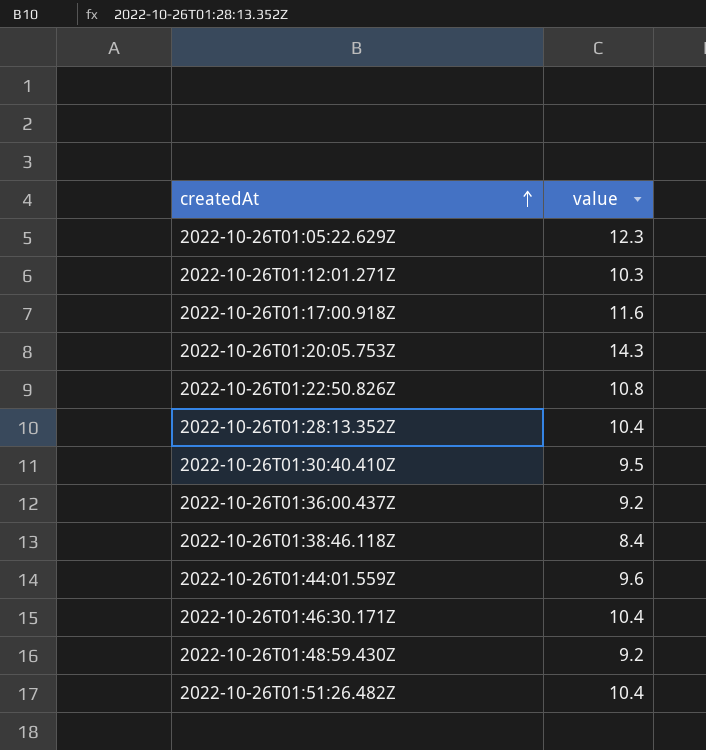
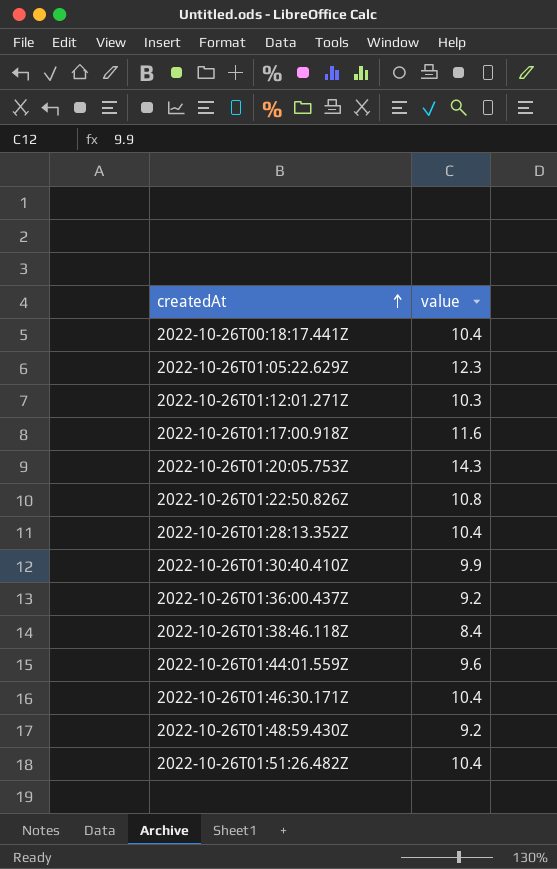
row 2022-10-26T00:18:17.441Z: none -> 10.4
2022-10-26T01:30:40.410Z | value: 9.5 -> 9.9

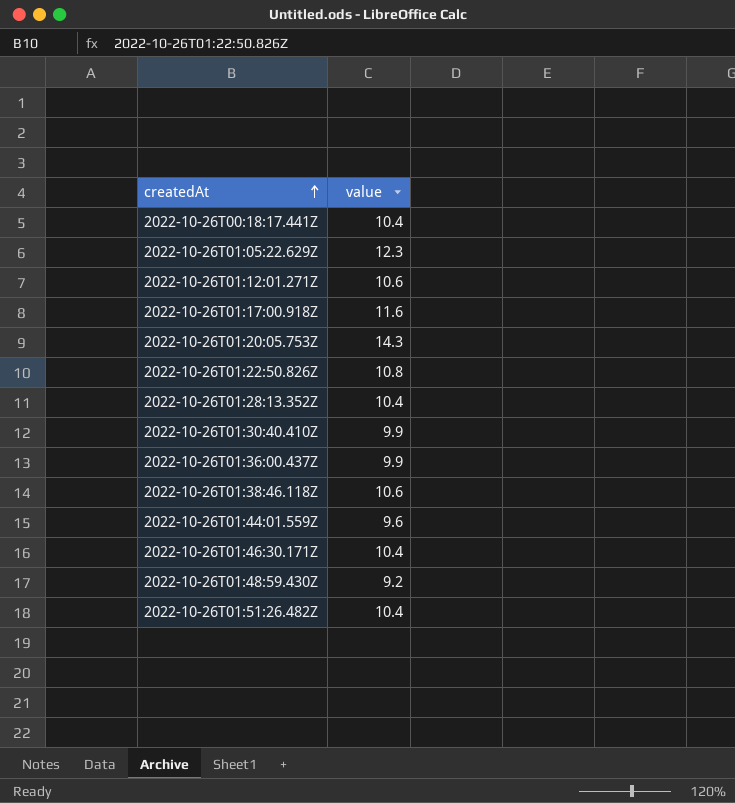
2022-10-26T01:12:01.271Z | value: 10.3 -> 10.6
2022-10-26T01:36:00.437Z | value: 9.2 -> 9.9
2022-10-26T01:38:46.118Z | value: 8.4 -> 10.6

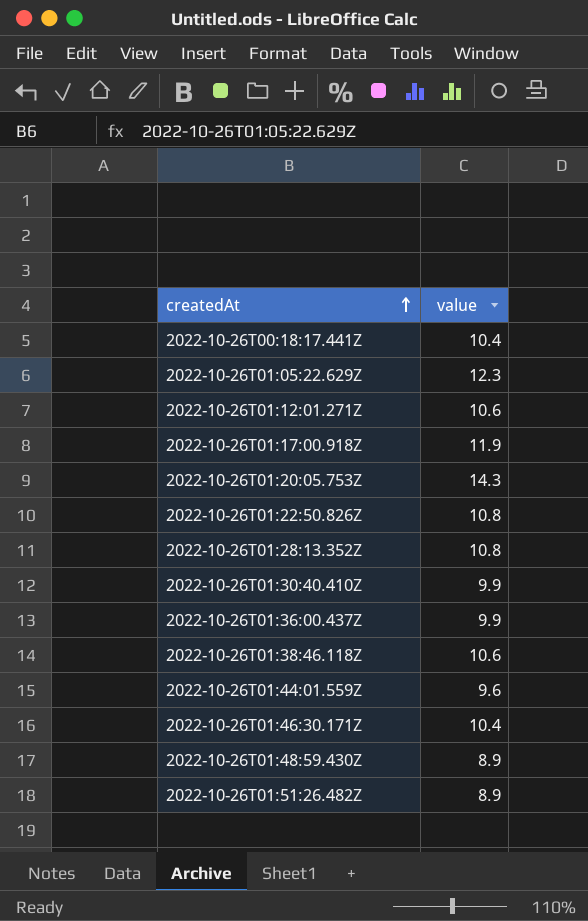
2022-10-26T01:17:00.918Z | value: 11.6 -> 11.9
2022-10-26T01:28:13.352Z | value: 10.4 -> 10.8
2022-10-26T01:48:59.430Z | value: 9.2 -> 8.9
2022-10-26T01:51:26.482Z | value: 10.4 -> 8.9

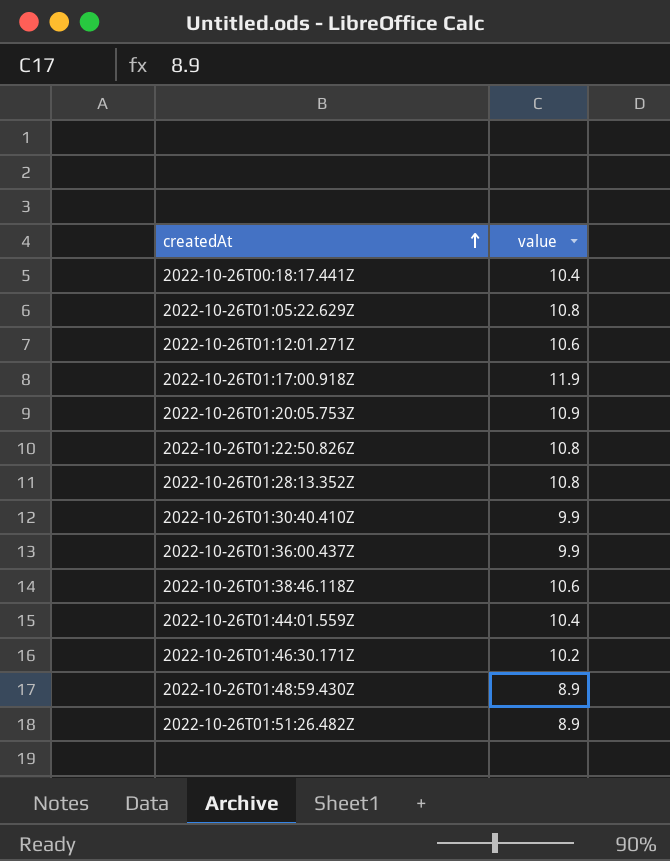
2022-10-26T01:05:22.629Z | value: 12.3 -> 10.8
2022-10-26T01:20:05.753Z | value: 14.3 -> 10.9
2022-10-26T01:44:01.559Z | value: 9.6 -> 10.4
2022-10-26T01:46:30.171Z | value: 10.4 -> 10.2

